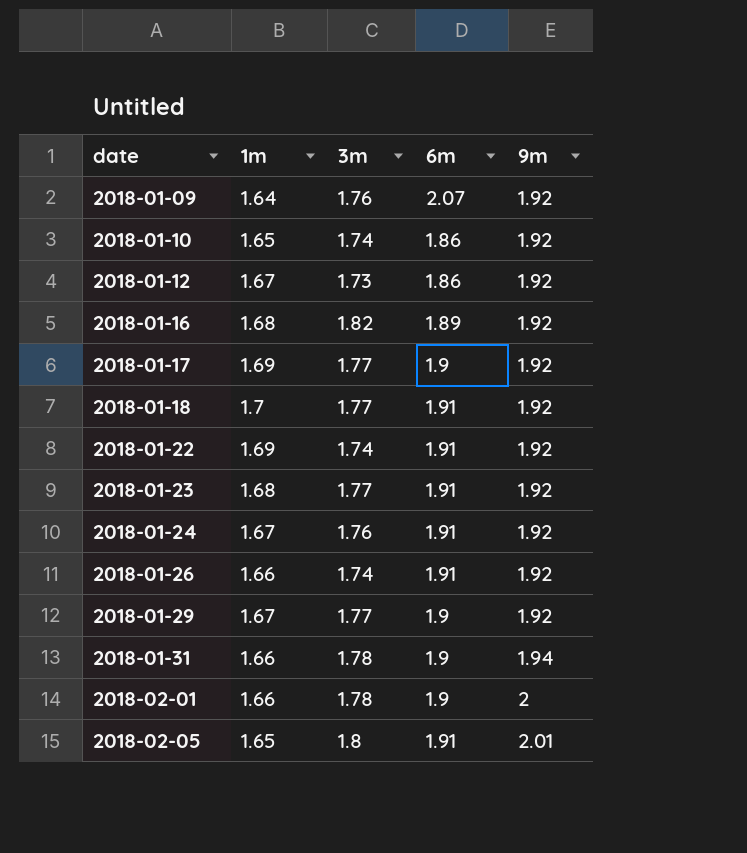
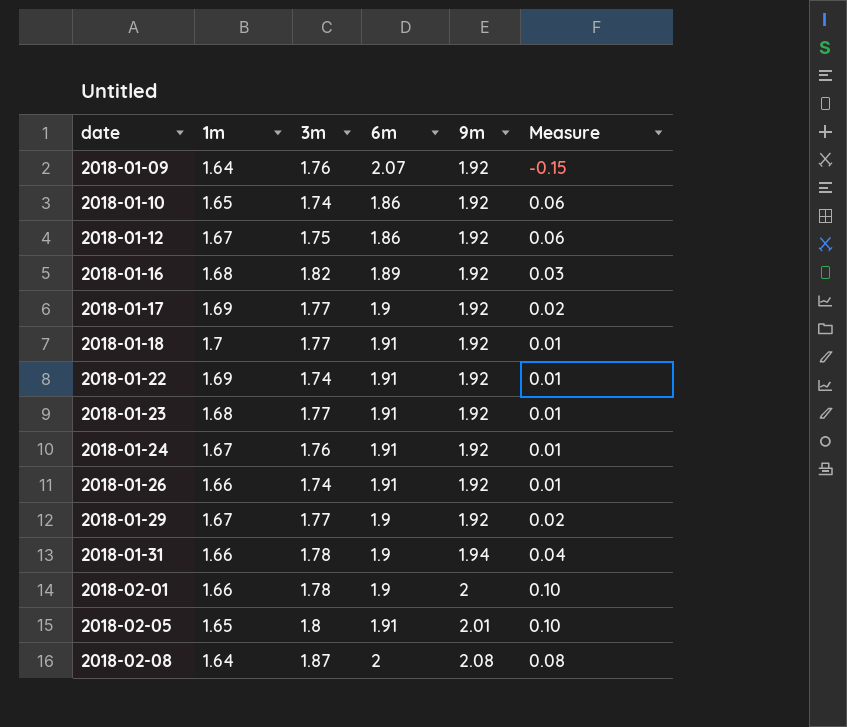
column Measure | formula: none -> [9m] - [6m]
2018-01-12 | 3m: 1.73 -> 1.75
row 2018-02-08: none -> 1.64 | 1.87 | 2 | 2.08 | 0.08

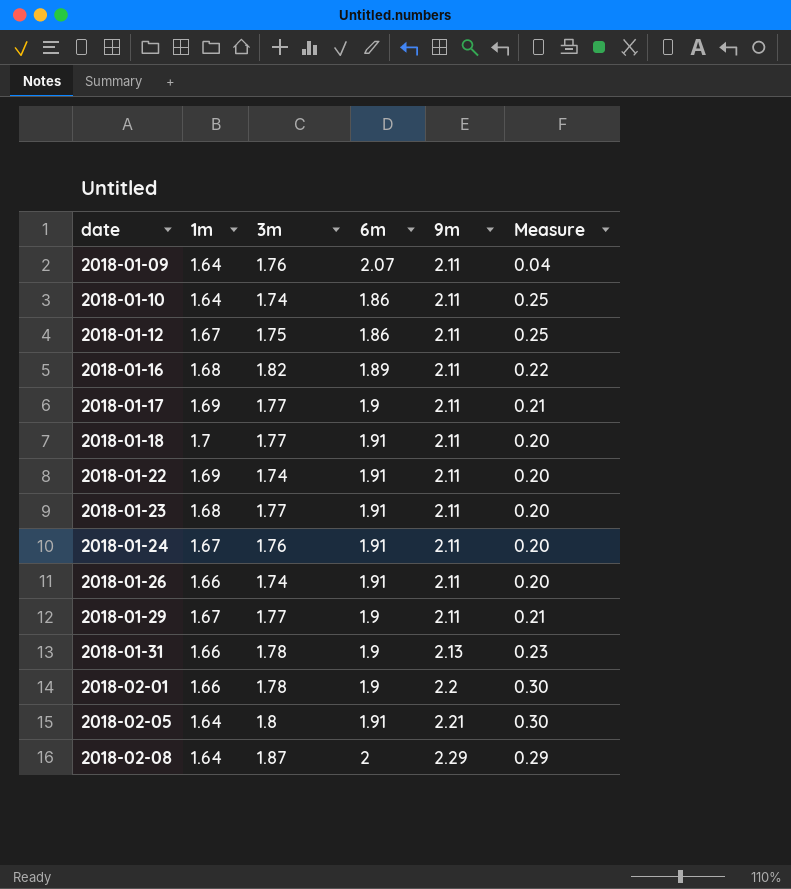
2018-01-09 | 9m: 1.92 -> 2.11
2018-01-09 | Measure: -0.15 -> 0.04
2018-01-10 | 1m: 1.65 -> 1.64
2018-01-10 | 9m: 1.92 -> 2.11
2018-01-10 | Measure: 0.06 -> 0.25
2018-01-12 | 9m: 1.92 -> 2.11
2018-01-12 | Measure: 0.06 -> 0.25
2018-01-16 | 9m: 1.92 -> 2.11
2018-01-16 | Measure: 0.03 -> 0.22
2018-01-17 | 9m: 1.92 -> 2.11
2018-01-17 | Measure: 0.02 -> 0.21
2018-01-18 | 9m: 1.92 -> 2.11
2018-01-18 | Measure: 0.01 -> 0.20
2018-01-22 | 9m: 1.92 -> 2.11
2018-01-22 | Measure: 0.01 -> 0.20
2018-01-23 | 9m: 1.92 -> 2.11
2018-01-23 | Measure: 0.01 -> 0.20
2018-01-24 | 9m: 1.92 -> 2.11
2018-01-24 | Measure: 0.01 -> 0.20
2018-01-26 | 9m: 1.92 -> 2.11
2018-01-26 | Measure: 0.01 -> 0.20
2018-01-29 | 9m: 1.92 -> 2.11
2018-01-29 | Measure: 0.02 -> 0.21
2018-01-31 | 9m: 1.94 -> 2.13
2018-01-31 | Measure: 0.04 -> 0.23
2018-02-01 | 9m: 2 -> 2.2
2018-02-01 | Measure: 0.10 -> 0.30
2018-02-05 | 1m: 1.65 -> 1.64
2018-02-05 | 9m: 2.01 -> 2.21
2018-02-05 | Measure: 0.10 -> 0.30
2018-02-08 | 9m: 2.08 -> 2.29
2018-02-08 | Measure: 0.08 -> 0.29

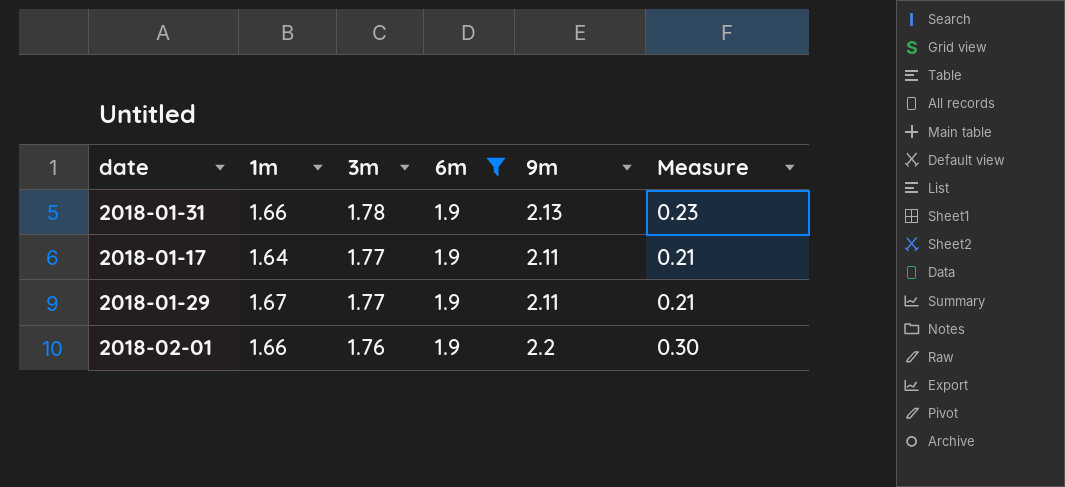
filter: none -> 6m = 1.9
row order: date ascending -> 3m descending
2018-01-17 | 1m: 1.69 -> 1.64
2018-02-01 | 3m: 1.78 -> 1.76

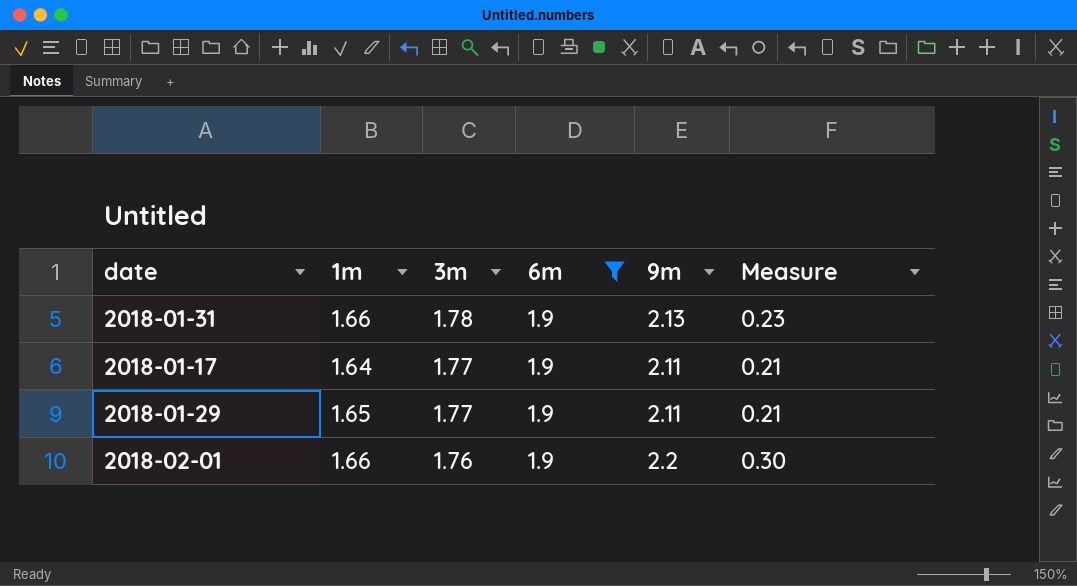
2018-01-29 | 1m: 1.67 -> 1.65

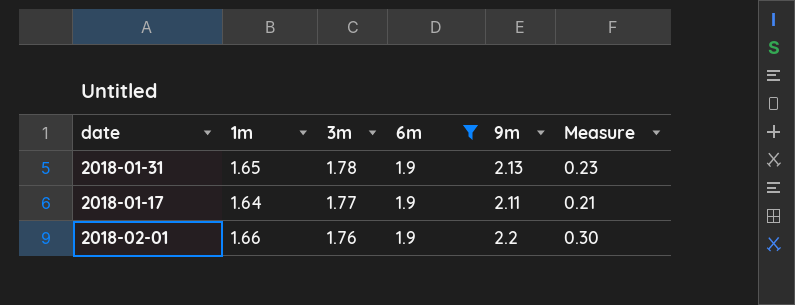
row 2018-01-29: 1.65 | 1.77 | 1.9 | 2.11 | 0.21 -> none
2018-01-31 | 1m: 1.66 -> 1.65

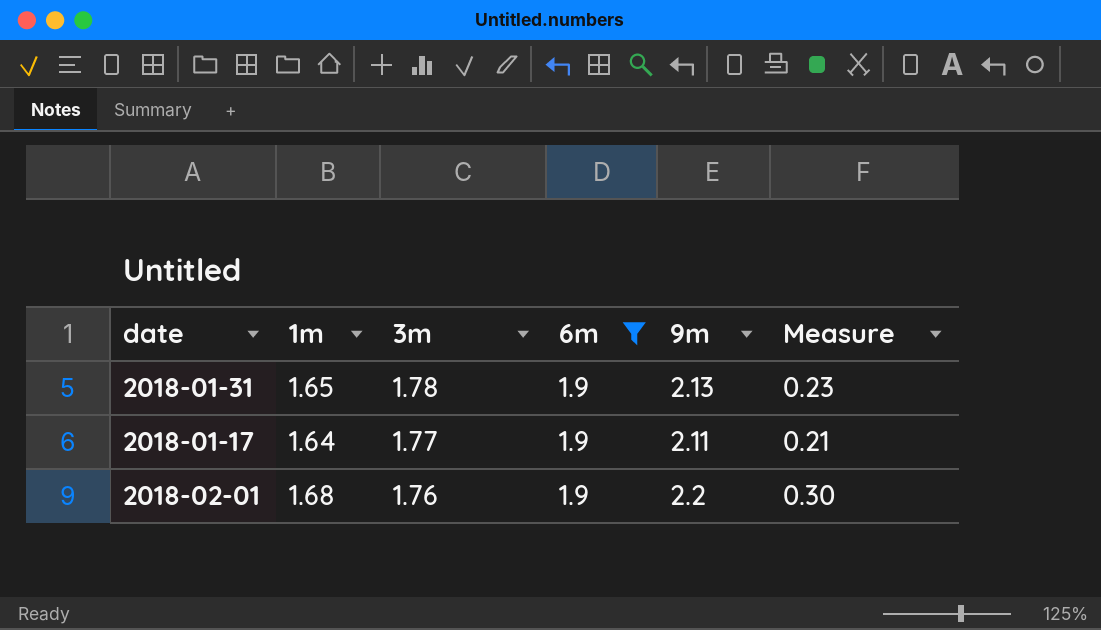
2018-02-01 | 1m: 1.66 -> 1.68

